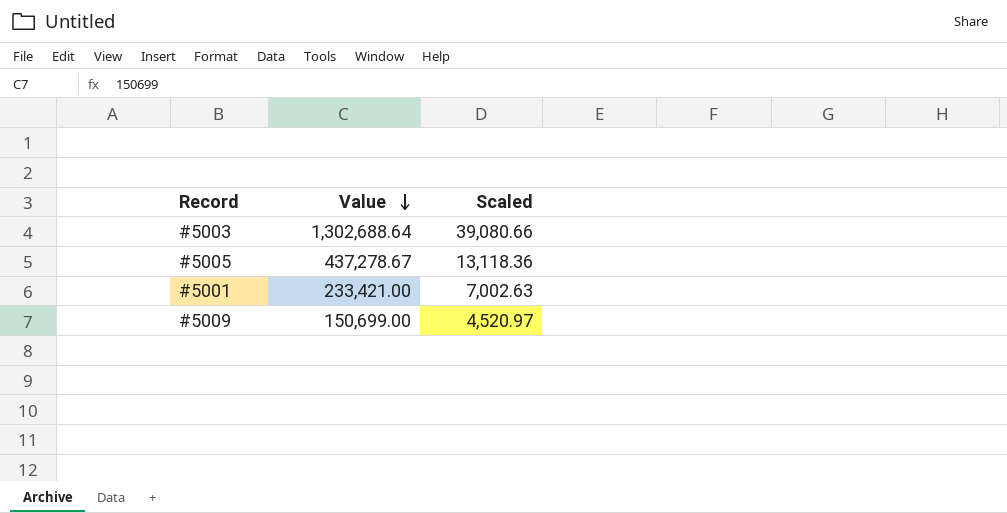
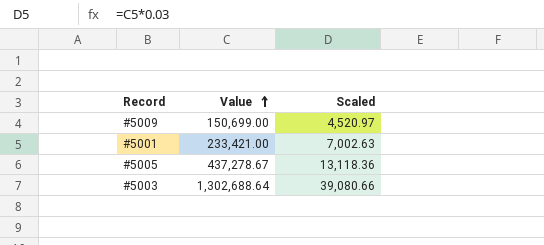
row order: Value descending -> Value ascending

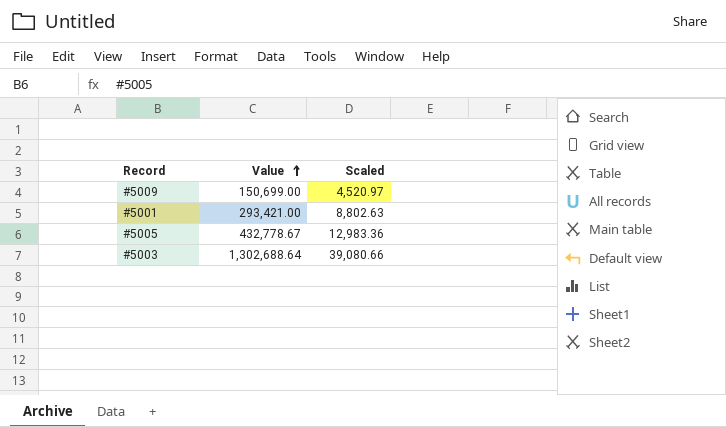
#5001 | Value: 233,421.00 -> 293,421.00
#5001 | Scaled: 7,002.63 -> 8,802.63
#5005 | Value: 437,278.67 -> 432,778.67
#5005 | Scaled: 13,118.36 -> 12,983.36

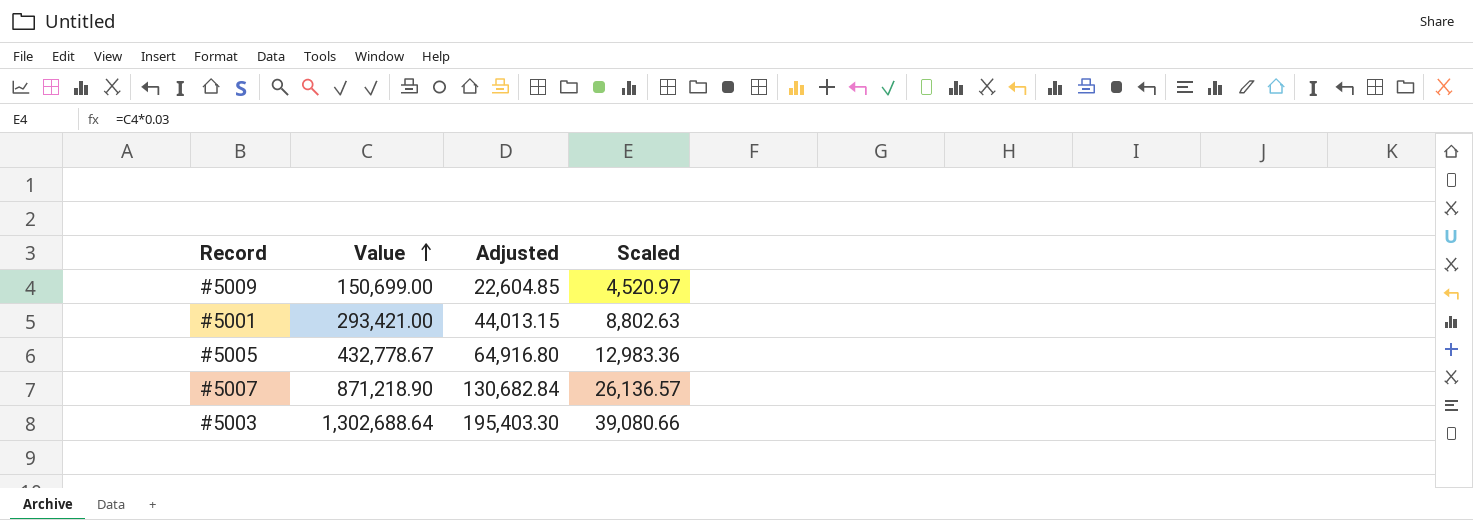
column Adjusted | formula: none -> [Value] * 0.15
row #5007: none -> 871,218.90 | 130,682.84 | 26,136.57

